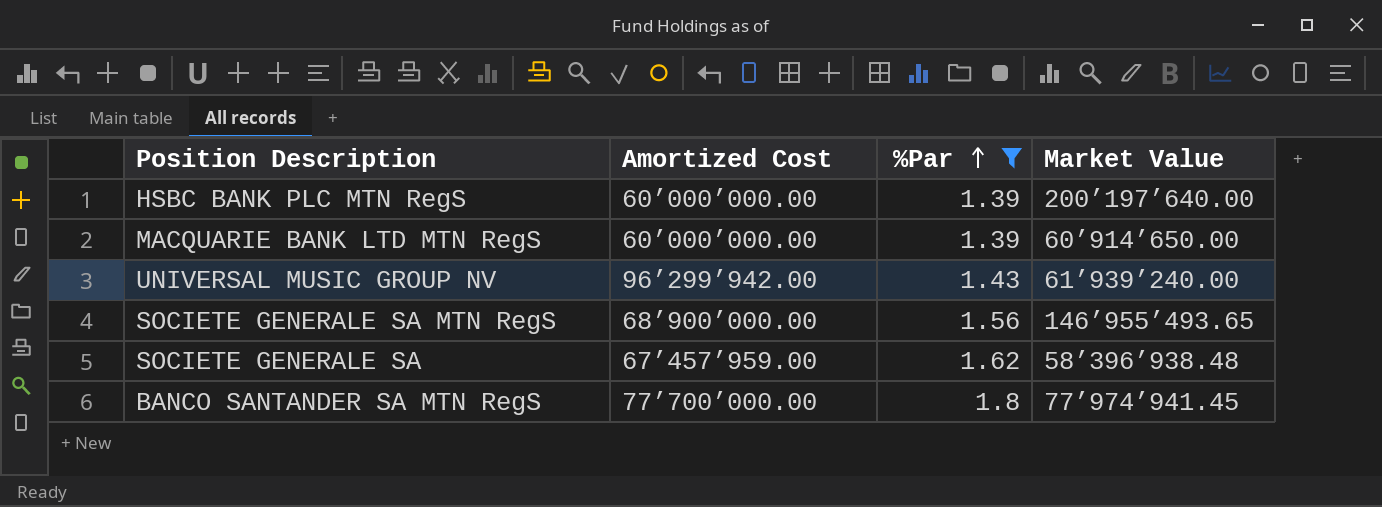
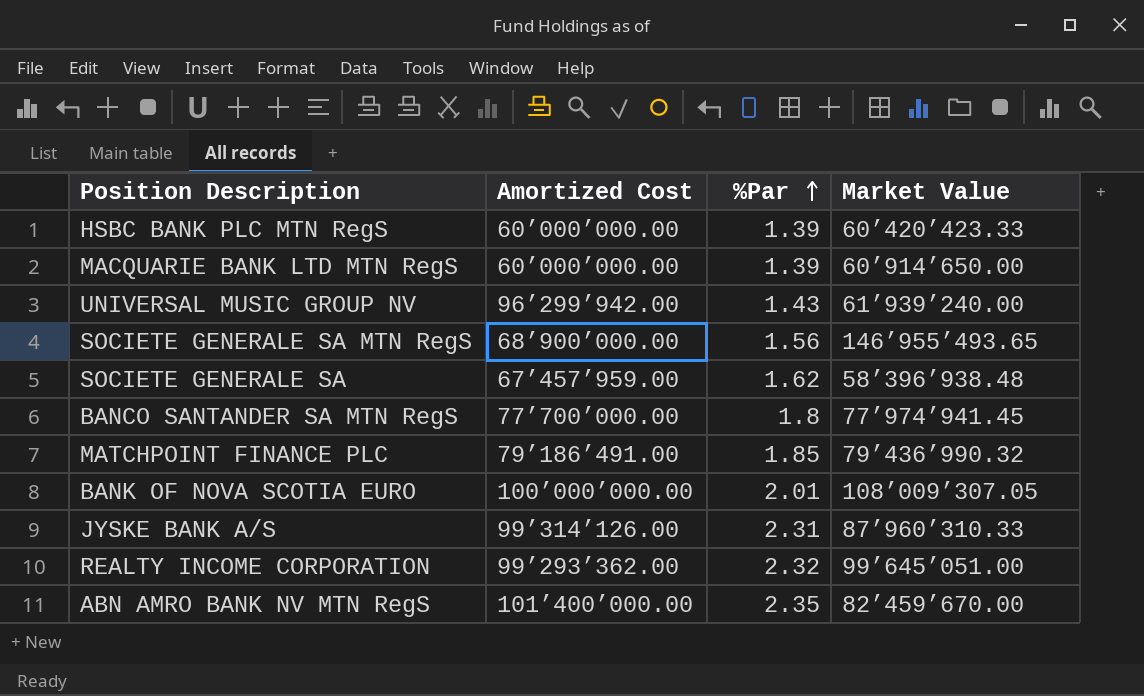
filter: %Par <= 1.8 -> none
HSBC BANK PLC MTN RegS | Market Value: 200’197’640.00 -> 60’420’423.33

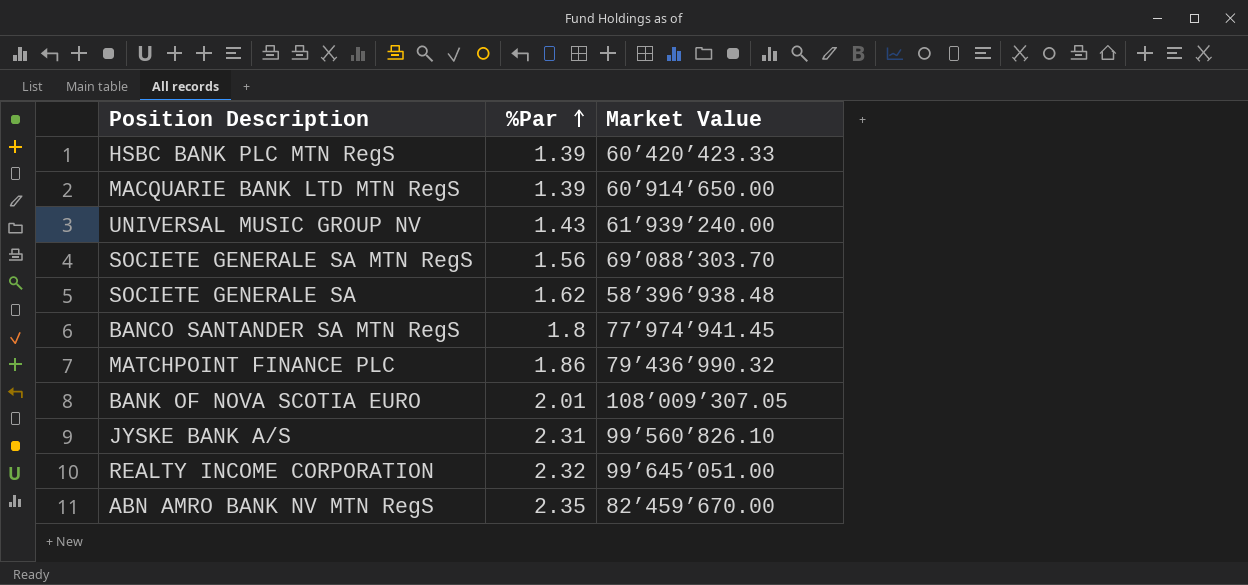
column Amortized Cost | position: 2 -> none
SOCIETE GENERALE SA MTN RegS | Market Value: 146’955’493.65 -> 69’088’303.70
MATCHPOINT FINANCE PLC | %Par: 1.85 -> 1.86
JYSKE BANK A/S | Market Value: 87’960’310.33 -> 99’560’826.10

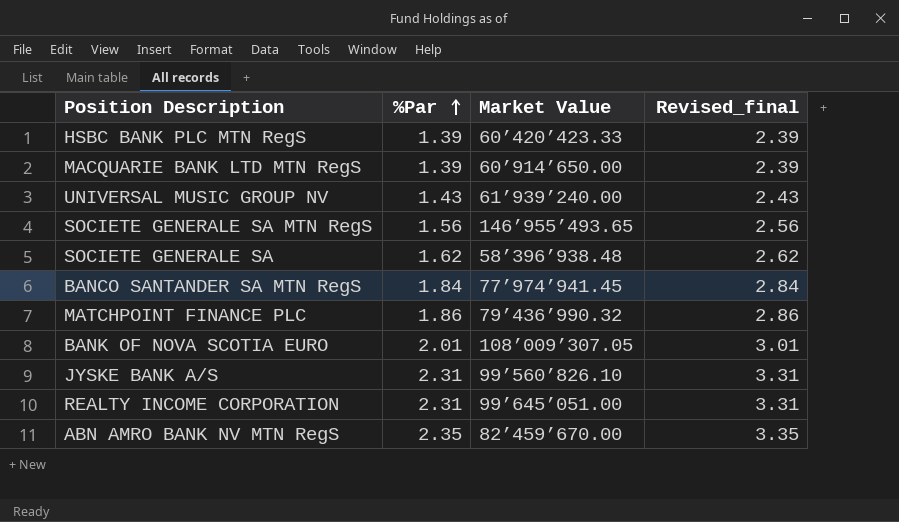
column Revised_final | formula: none -> [%Par] + 1
SOCIETE GENERALE SA MTN RegS | Market Value: 69’088’303.70 -> 146’955’493.65
BANCO SANTANDER SA MTN RegS | %Par: 1.8 -> 1.84
REALTY INCOME CORPORATION | %Par: 2.32 -> 2.31

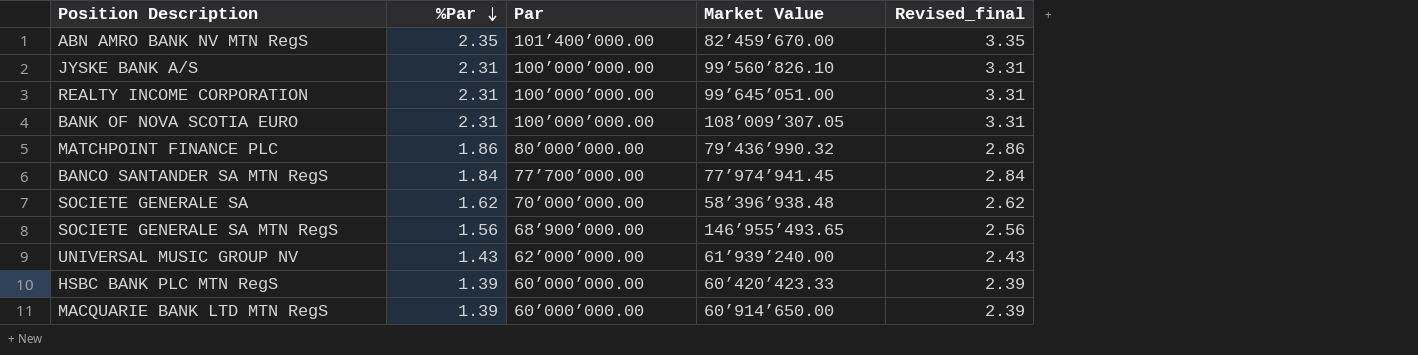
row order: %Par ascending -> %Par descending
column Par | position: none -> 3
BANK OF NOVA SCOTIA EURO | %Par: 2.01 -> 2.31
BANK OF NOVA SCOTIA EURO | Revised_final: 3.01 -> 3.31

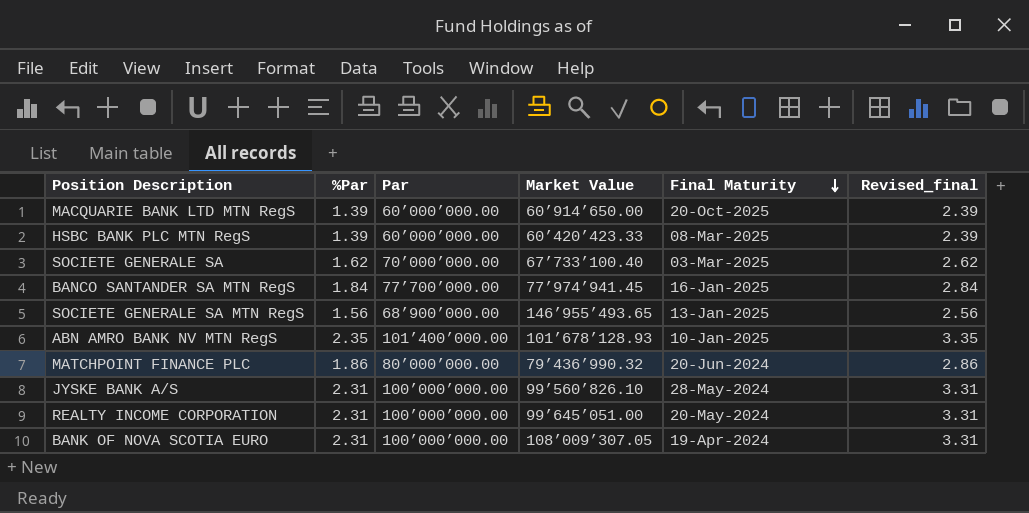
row order: %Par descending -> Final Maturity descending
column Final Maturity | position: none -> 5
row UNIVERSAL MUSIC GROUP NV: 1.43 | 62’000’000.00 | 61’939’240.00 | 2.43 -> none
SOCIETE GENERALE SA | Market Value: 58’396’938.48 -> 67’733’100.40
ABN AMRO BANK NV MTN RegS | Market Value: 82’459’670.00 -> 101’678’128.93

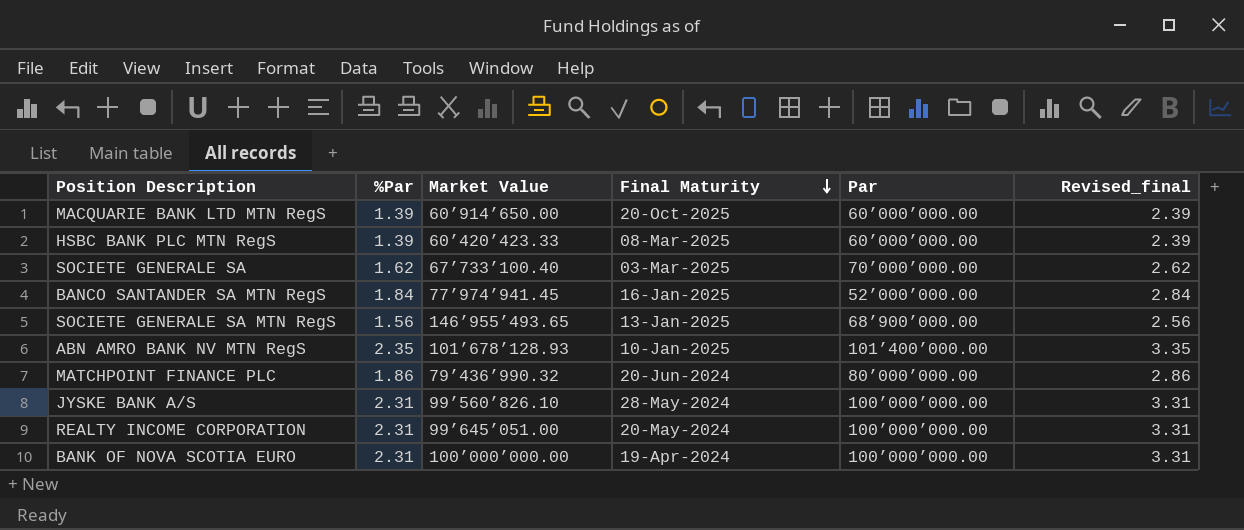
column Par | position: 3 -> 5
BANCO SANTANDER SA MTN RegS | Par: 77’700’000.00 -> 52’000’000.00
BANK OF NOVA SCOTIA EURO | Market Value: 108’009’307.05 -> 100’000’000.00

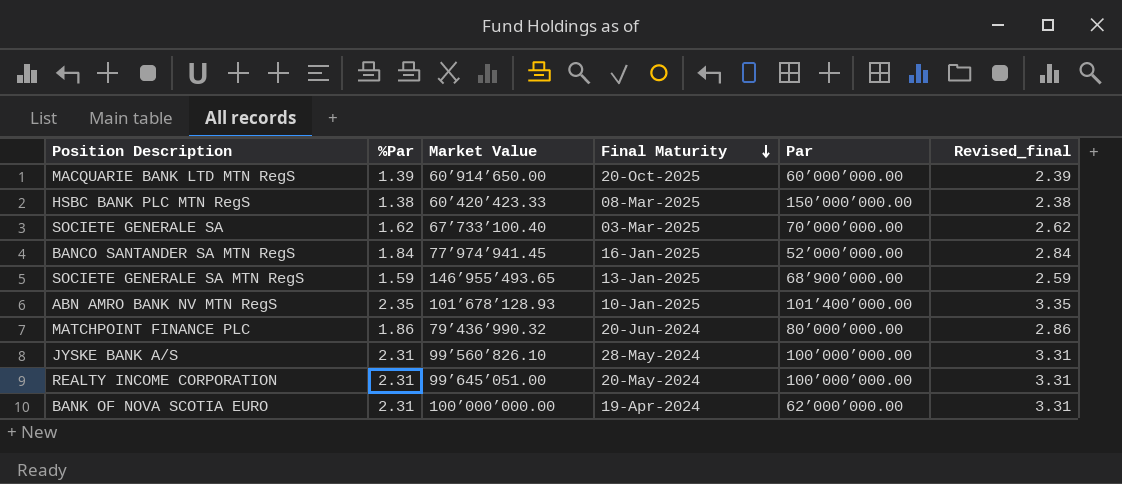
HSBC BANK PLC MTN RegS | %Par: 1.39 -> 1.38
HSBC BANK PLC MTN RegS | Par: 60’000’000.00 -> 150’000’000.00
HSBC BANK PLC MTN RegS | Revised_final: 2.39 -> 2.38
SOCIETE GENERALE SA MTN RegS | %Par: 1.56 -> 1.59
SOCIETE GENERALE SA MTN RegS | Revised_final: 2.56 -> 2.59
BANK OF NOVA SCOTIA EURO | Par: 100’000’000.00 -> 62’000’000.00

